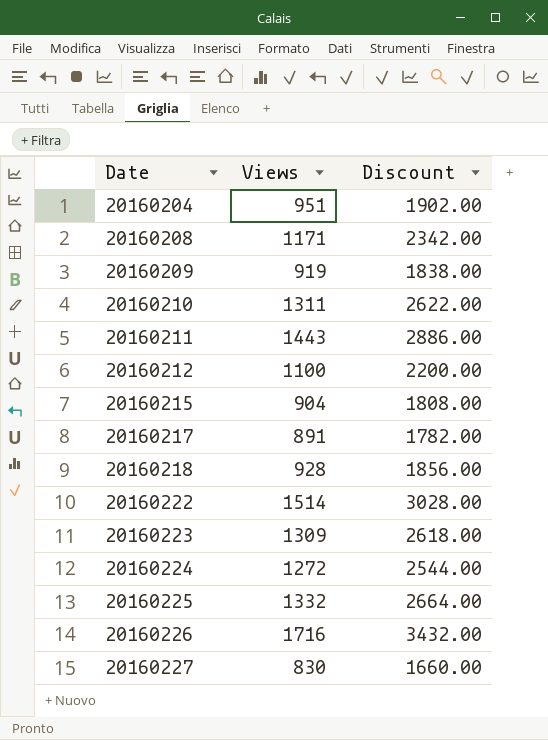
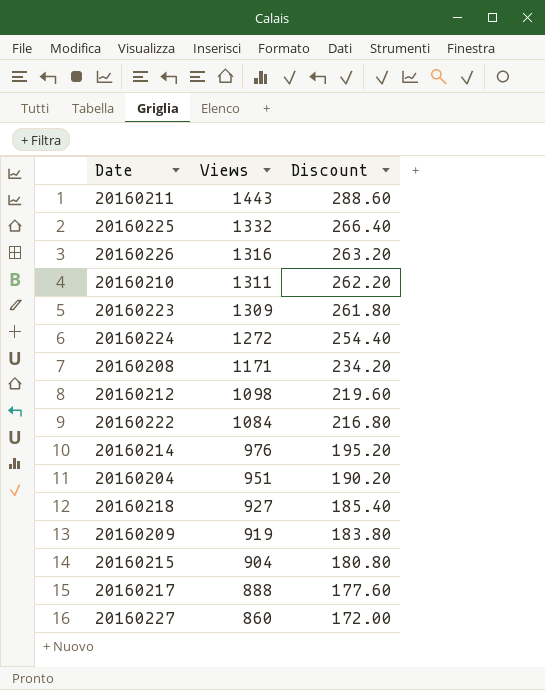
row order: Date ascending -> Views descending
column Discount | formula: [Views] * 2 -> [Views] * 0.2
20160226 | Views: 1716 -> 1316
20160212 | Views: 1100 -> 1098
20160222 | Views: 1514 -> 1084
row 20160214: none -> 976 | 195.20
20160218 | Views: 928 -> 927
20160217 | Views: 891 -> 888
20160227 | Views: 830 -> 860

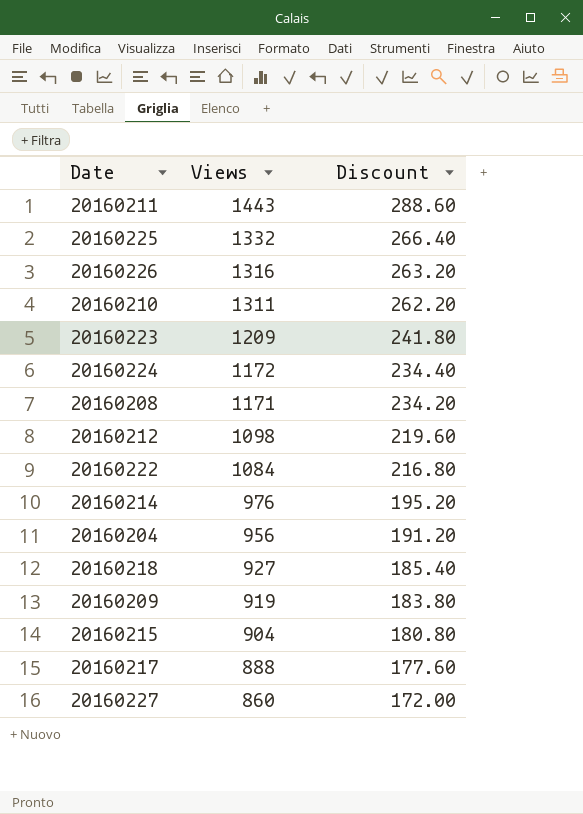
20160223 | Views: 1309 -> 1209
20160223 | Discount: 261.80 -> 241.80
20160224 | Views: 1272 -> 1172
20160224 | Discount: 254.40 -> 234.40
20160204 | Views: 951 -> 956
20160204 | Discount: 190.20 -> 191.20

